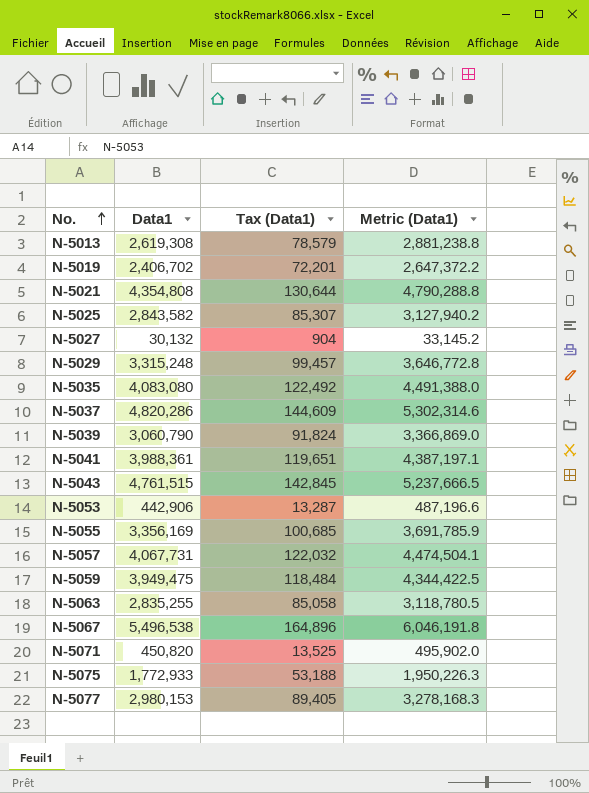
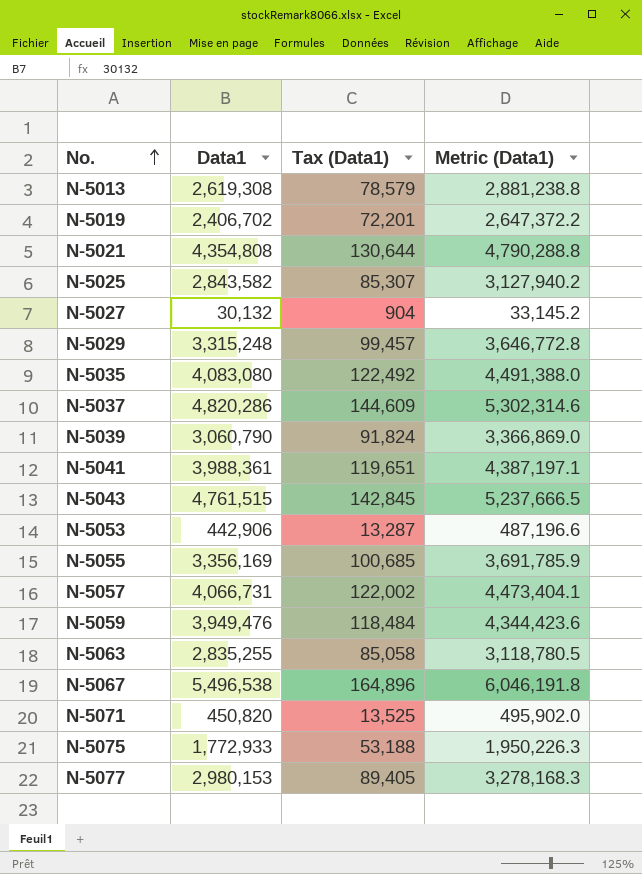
N-5057 | Data1: 4,067,731 -> 4,066,731
N-5057 | Tax (Data1): 122,032 -> 122,002
N-5057 | Metric (Data1): 4,474,504.1 -> 4,473,404.1
N-5059 | Data1: 3,949,475 -> 3,949,476
N-5059 | Metric (Data1): 4,344,422.5 -> 4,344,423.6

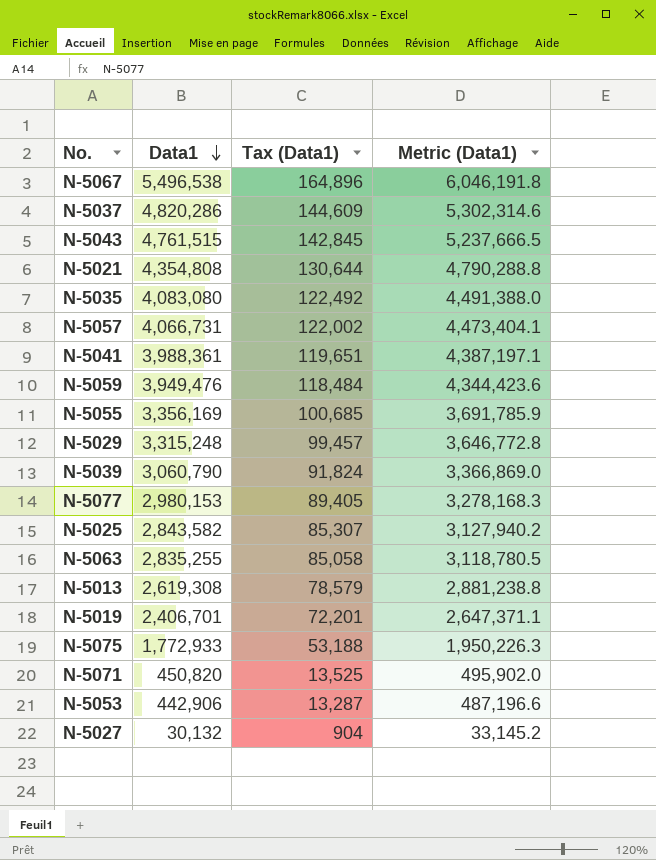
row order: No. ascending -> Data1 descending
N-5019 | Data1: 2,406,702 -> 2,406,701
N-5019 | Metric (Data1): 2,647,372.2 -> 2,647,371.1

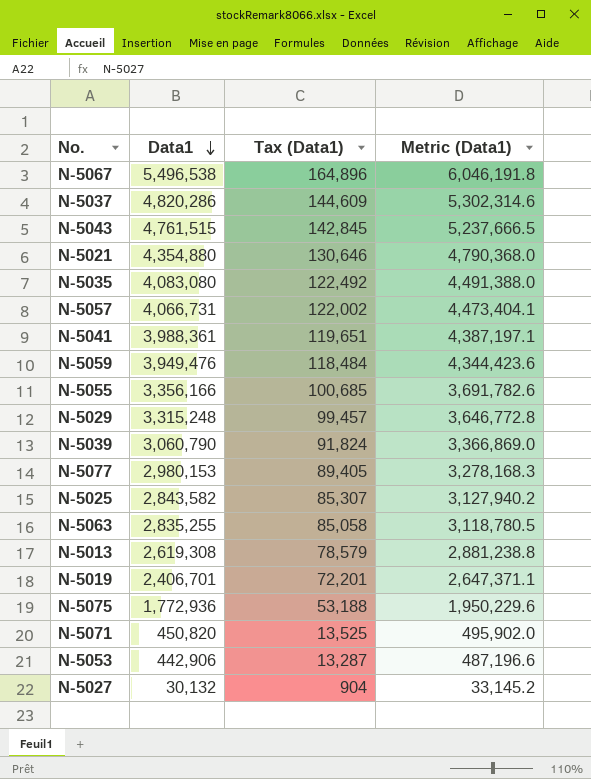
N-5021 | Data1: 4,354,808 -> 4,354,880
N-5021 | Tax (Data1): 130,644 -> 130,646
N-5021 | Metric (Data1): 4,790,288.8 -> 4,790,368.0
N-5055 | Data1: 3,356,169 -> 3,356,166
N-5055 | Metric (Data1): 3,691,785.9 -> 3,691,782.6
N-5075 | Data1: 1,772,933 -> 1,772,936
N-5075 | Metric (Data1): 1,950,226.3 -> 1,950,229.6

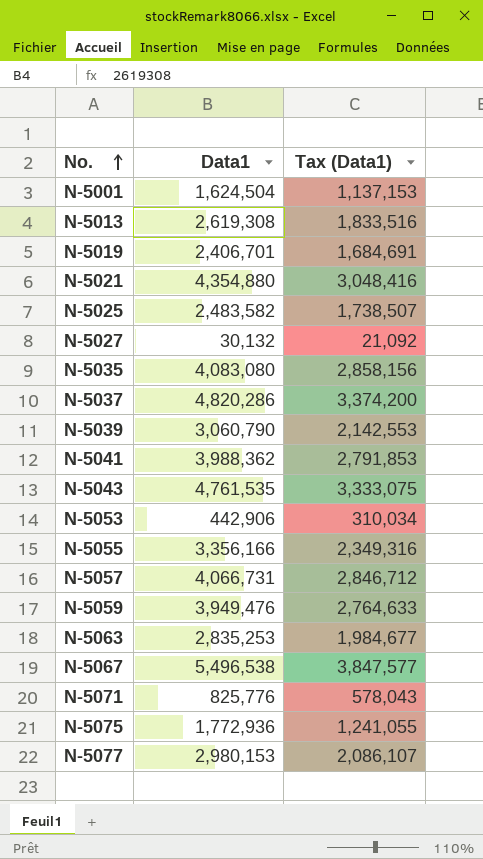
row order: Data1 descending -> No. ascending
column Metric (Data1) | formula: [Data1] * 1.1 -> none
column Tax (Data1) | formula: [Data1] * 0.03 -> [Data1] * 0.7
row N-5029: 3,315,248 | 99,457 | 3,646,772.8 -> none
row N-5001: none -> 1,624,504 | 1,137,153
N-5025 | Data1: 2,843,582 -> 2,483,582
N-5041 | Data1: 3,988,361 -> 3,988,362
N-5043 | Data1: 4,761,515 -> 4,761,535
N-5063 | Data1: 2,835,255 -> 2,835,253
N-5071 | Data1: 450,820 -> 825,776

